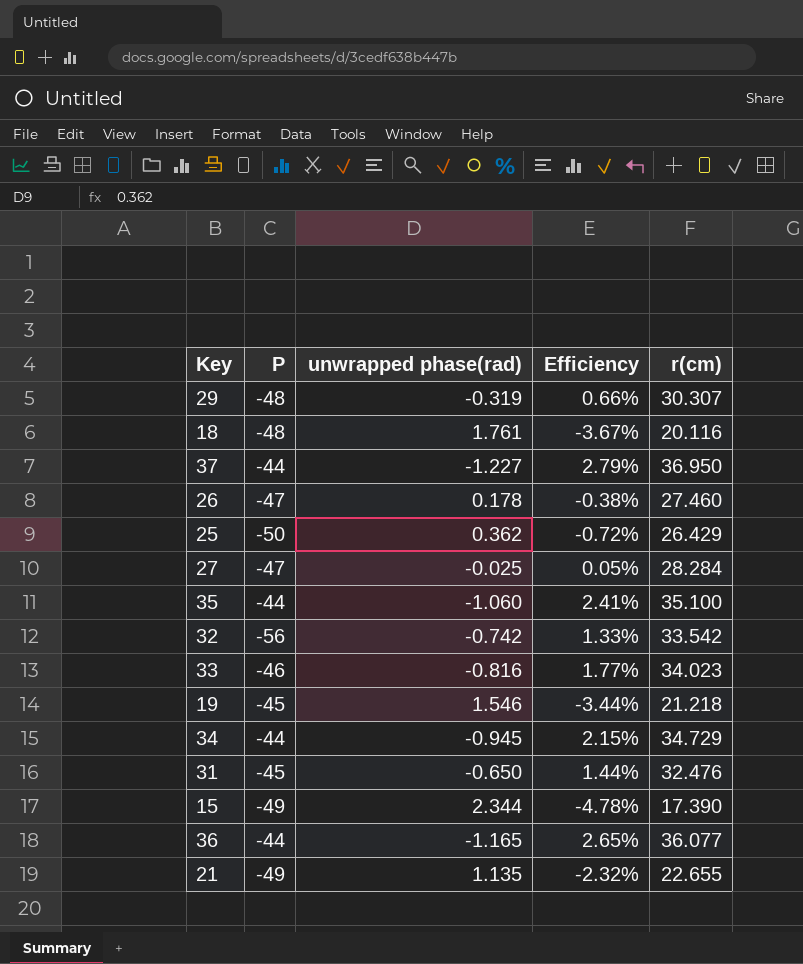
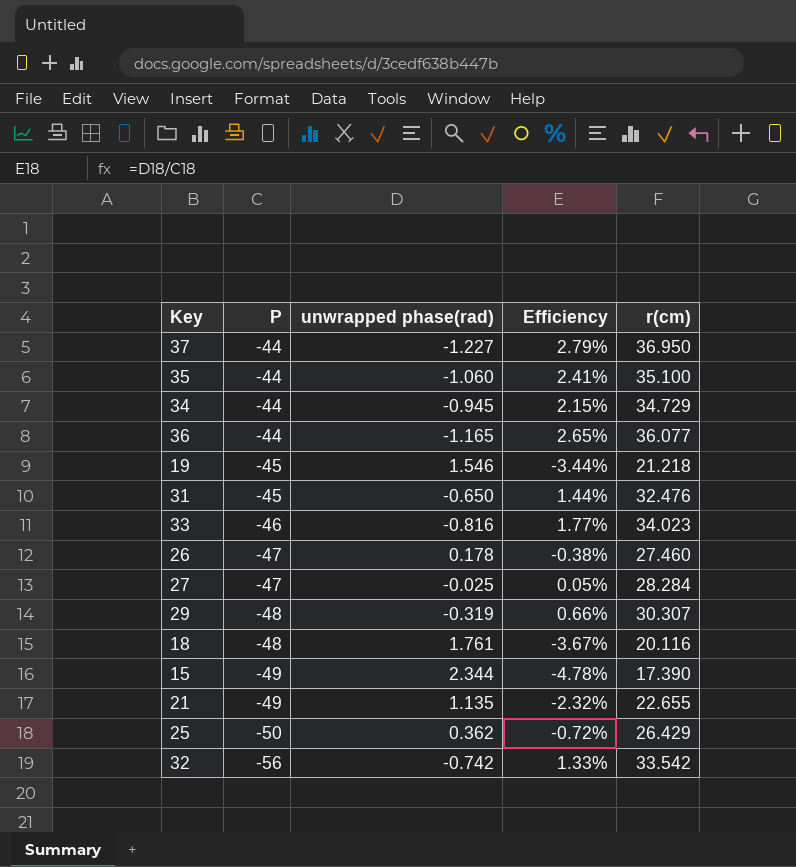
row order: none -> P descending

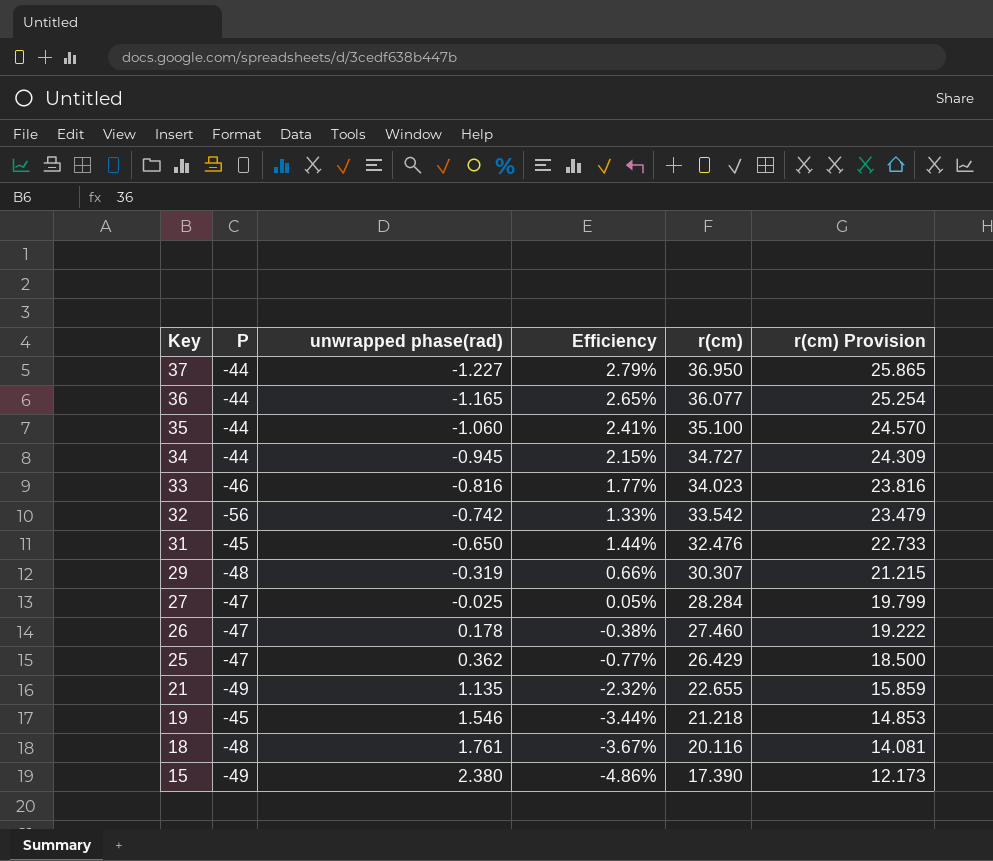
row order: P descending -> Key descending
column r(cm) Provision | formula: none -> [r(cm)] * 0.7
34 | r(cm): 34.729 -> 34.727
25 | P: -50 -> -47
25 | Efficiency: -0.72% -> -0.77%
15 | unwrapped phase(rad): 2.344 -> 2.380
15 | Efficiency: -4.78% -> -4.86%

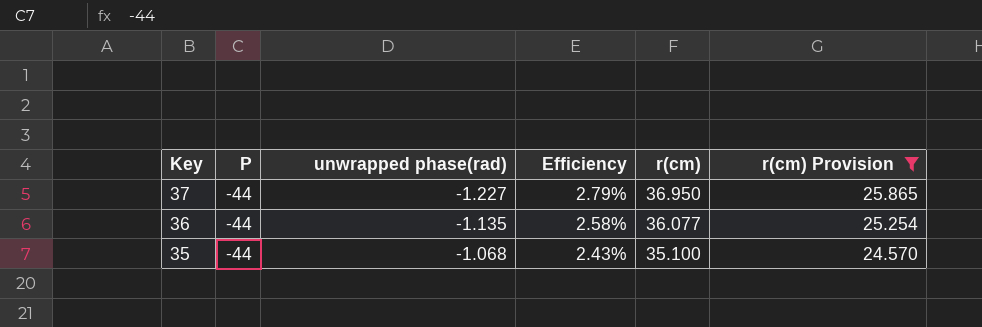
filter: none -> r(cm) Provision >= 24.570
36 | unwrapped phase(rad): -1.165 -> -1.135
36 | Efficiency: 2.65% -> 2.58%
35 | unwrapped phase(rad): -1.060 -> -1.068
35 | Efficiency: 2.41% -> 2.43%

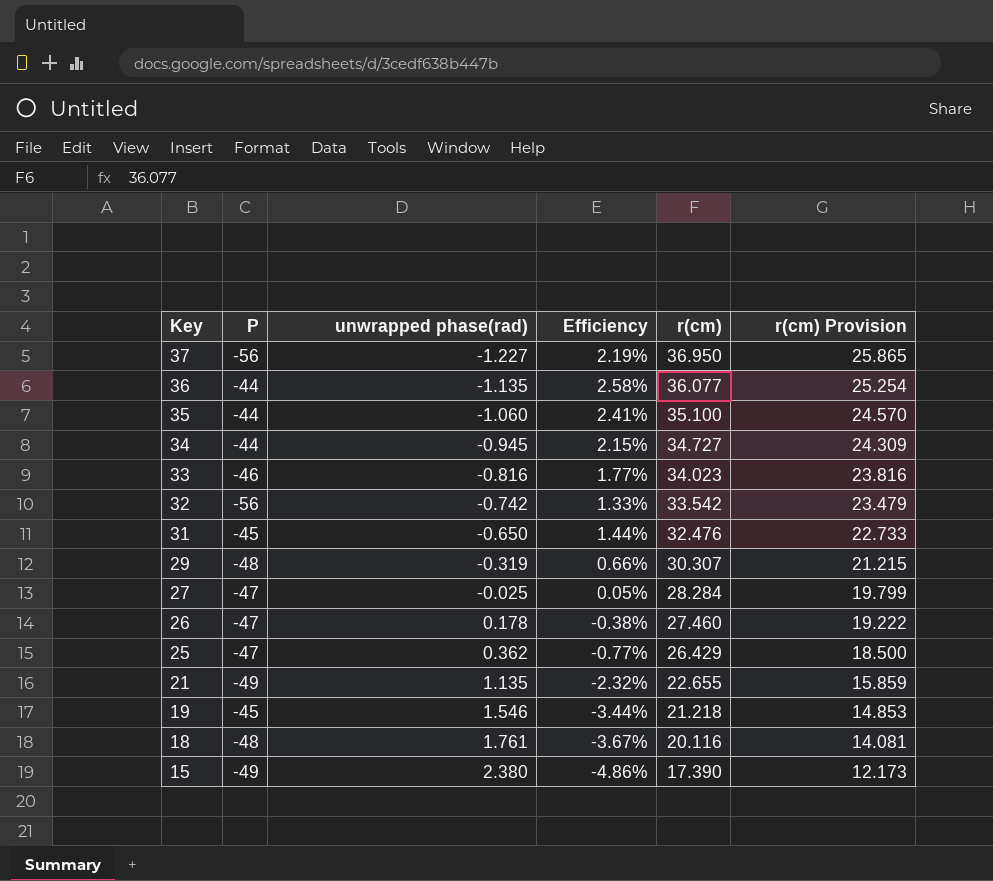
filter: r(cm) Provision >= 24.570 -> none
37 | P: -44 -> -56
37 | Efficiency: 2.79% -> 2.19%
35 | unwrapped phase(rad): -1.068 -> -1.060
35 | Efficiency: 2.43% -> 2.41%

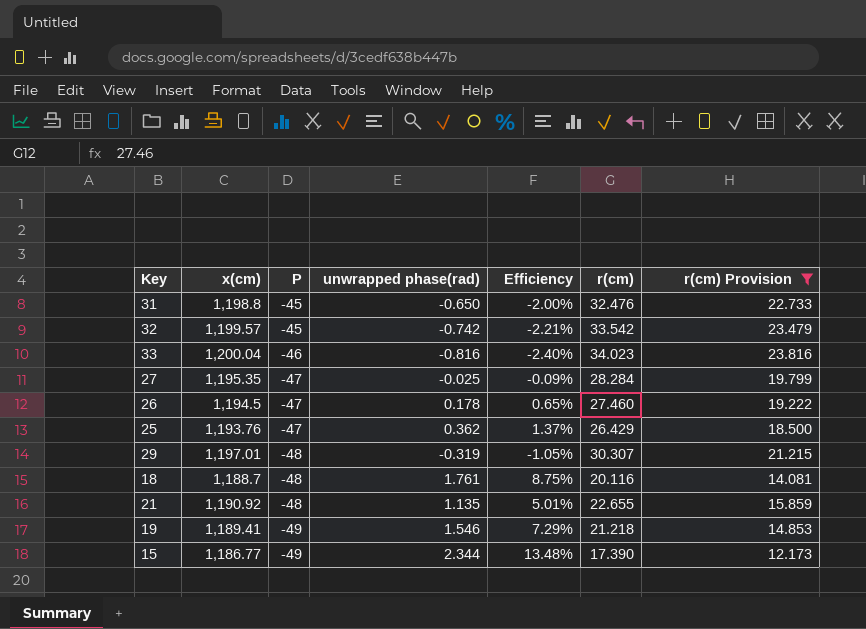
filter: none -> r(cm) Provision <= 23.816
row order: Key descending -> P descending
column x(cm) | position: none -> 2
column Efficiency | formula: [unwrapped phase(rad)] / [P] -> [unwrapped phase(rad)] / [r(cm)]
32 | P: -56 -> -45
21 | P: -49 -> -48
19 | P: -45 -> -49
15 | unwrapped phase(rad): 2.380 -> 2.344

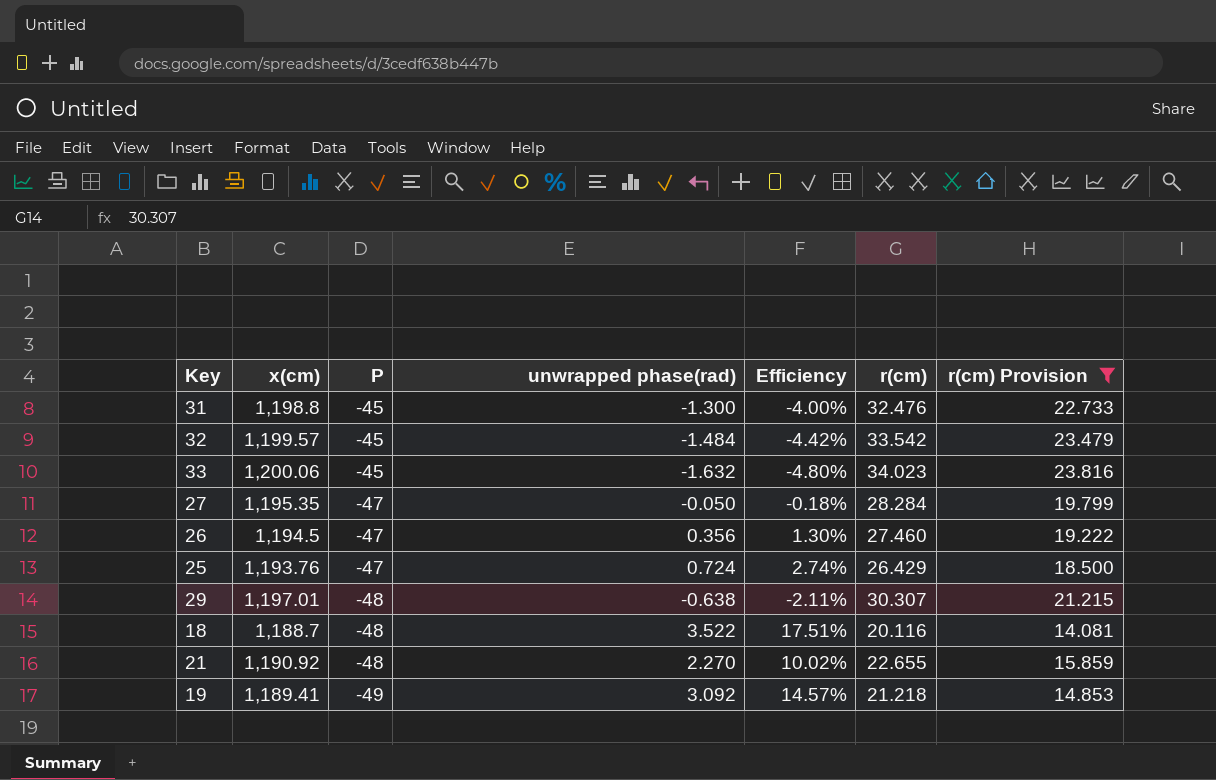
row 15: 1,186.77 | -49 | 2.344 | 13.48% | 17.390 | 12.173 -> none
31 | unwrapped phase(rad): -0.650 -> -1.300
31 | Efficiency: -2.00% -> -4.00%
32 | unwrapped phase(rad): -0.742 -> -1.484
32 | Efficiency: -2.21% -> -4.42%
33 | x(cm): 1,200.04 -> 1,200.06
33 | P: -46 -> -45
33 | unwrapped phase(rad): -0.816 -> -1.632
33 | Efficiency: -2.40% -> -4.80%
27 | unwrapped phase(rad): -0.025 -> -0.050
27 | Efficiency: -0.09% -> -0.18%
26 | unwrapped phase(rad): 0.178 -> 0.356
26 | Efficiency: 0.65% -> 1.30%
25 | unwrapped phase(rad): 0.362 -> 0.724
25 | Efficiency: 1.37% -> 2.74%
29 | unwrapped phase(rad): -0.319 -> -0.638
29 | Efficiency: -1.05% -> -2.11%
18 | unwrapped phase(rad): 1.761 -> 3.522
18 | Efficiency: 8.75% -> 17.51%
21 | unwrapped phase(rad): 1.135 -> 2.270
21 | Efficiency: 5.01% -> 10.02%
19 | unwrapped phase(rad): 1.546 -> 3.092
19 | Efficiency: 7.29% -> 14.57%

